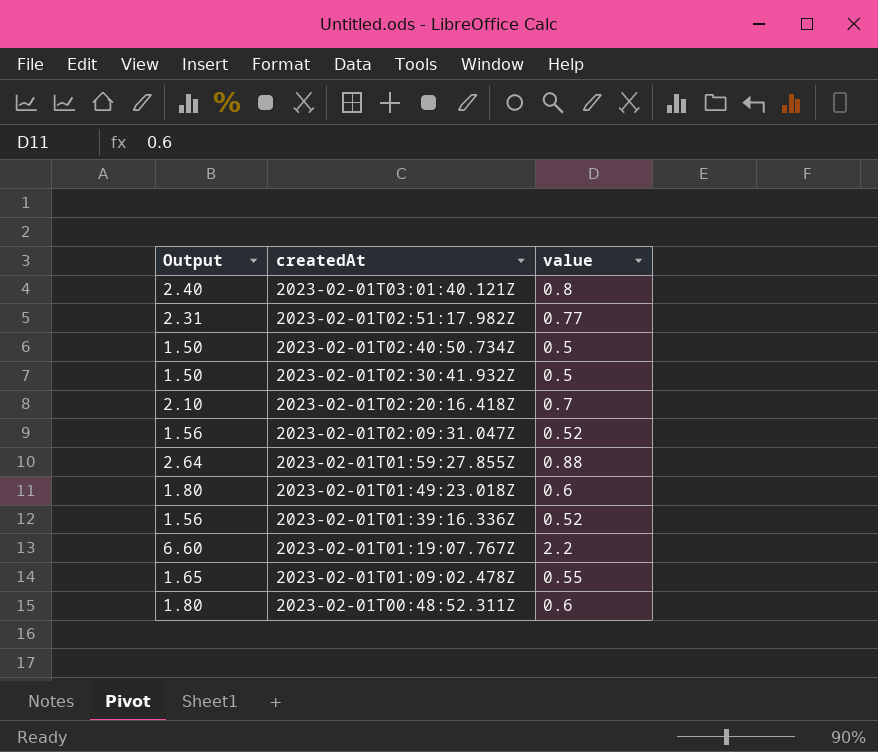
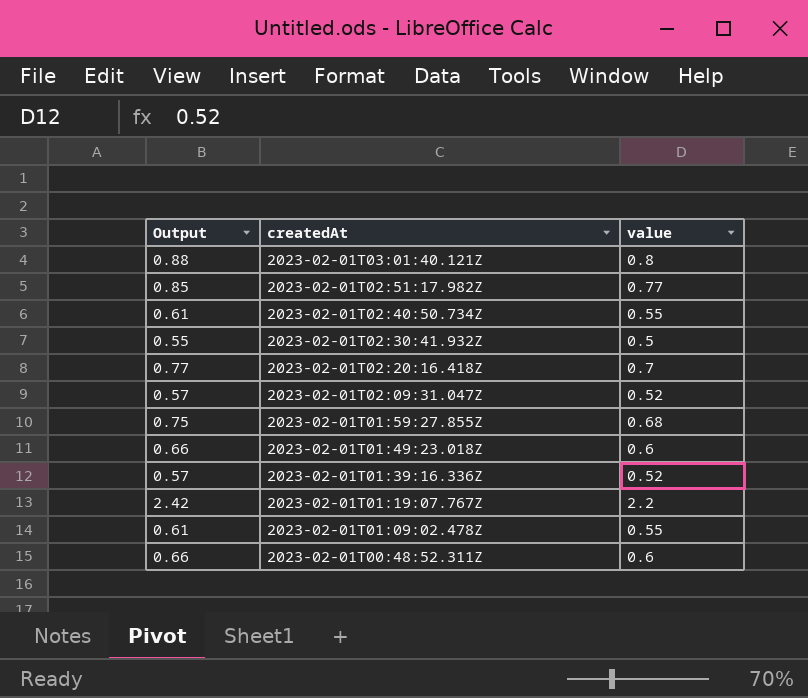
column Output | formula: [value] * 3 -> [value] * 1.1
2023-02-01T02:40:50.734Z | value: 0.5 -> 0.55
2023-02-01T01:59:27.855Z | value: 0.88 -> 0.68

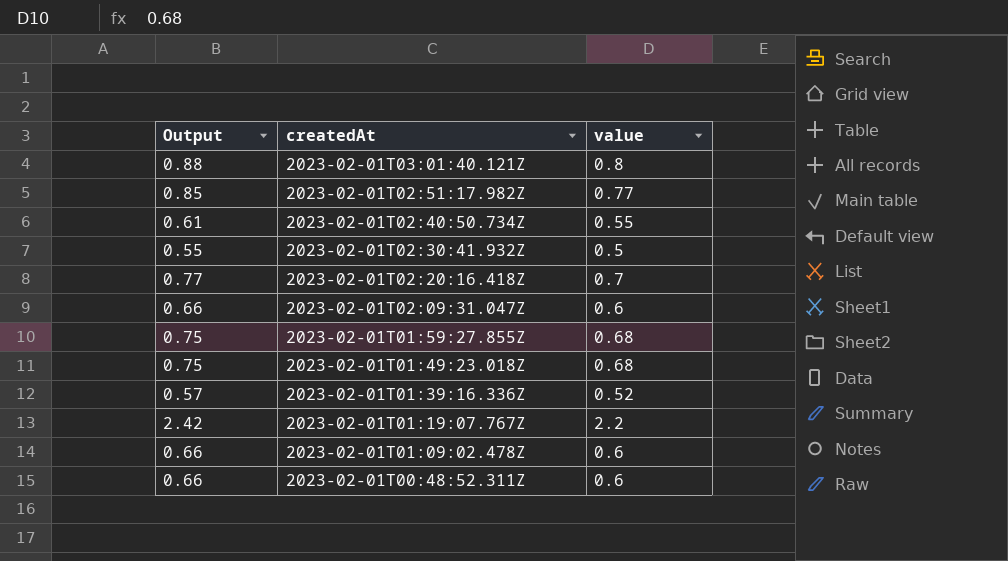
2023-02-01T02:09:31.047Z | Output: 0.57 -> 0.66
2023-02-01T02:09:31.047Z | value: 0.52 -> 0.6
2023-02-01T01:49:23.018Z | Output: 0.66 -> 0.75
2023-02-01T01:49:23.018Z | value: 0.6 -> 0.68
2023-02-01T01:09:02.478Z | Output: 0.61 -> 0.66
2023-02-01T01:09:02.478Z | value: 0.55 -> 0.6

